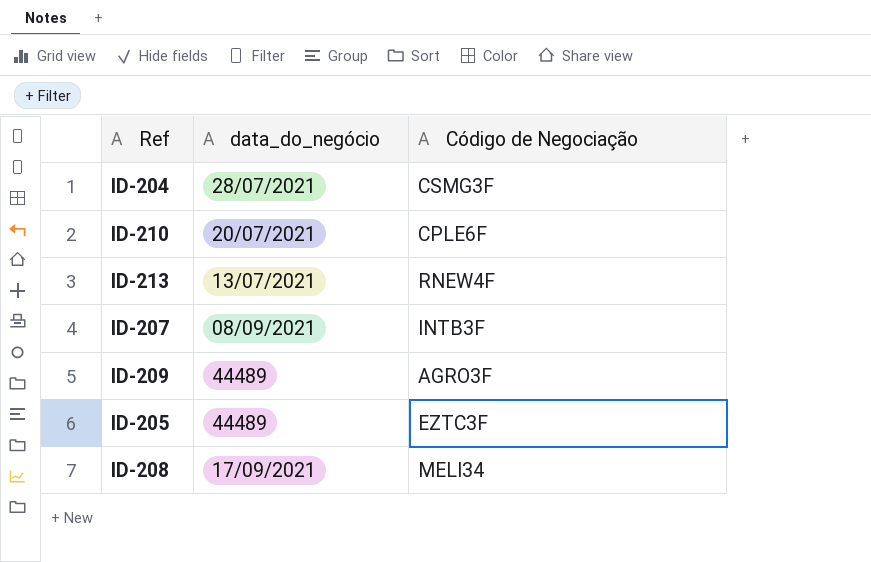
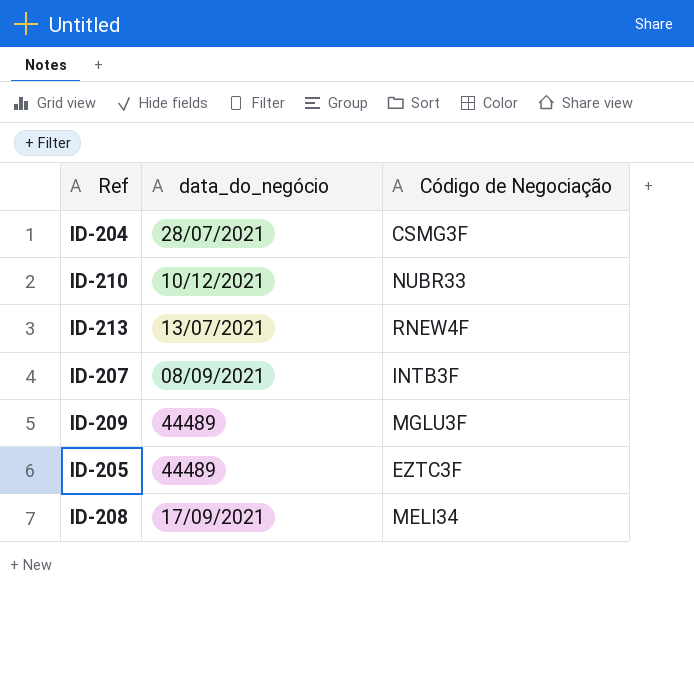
ID-210 | data_do_negócio: 20/07/2021 -> 10/12/2021
ID-210 | Código de Negociação: CPLE6F -> NUBR33
ID-209 | Código de Negociação: AGRO3F -> MGLU3F

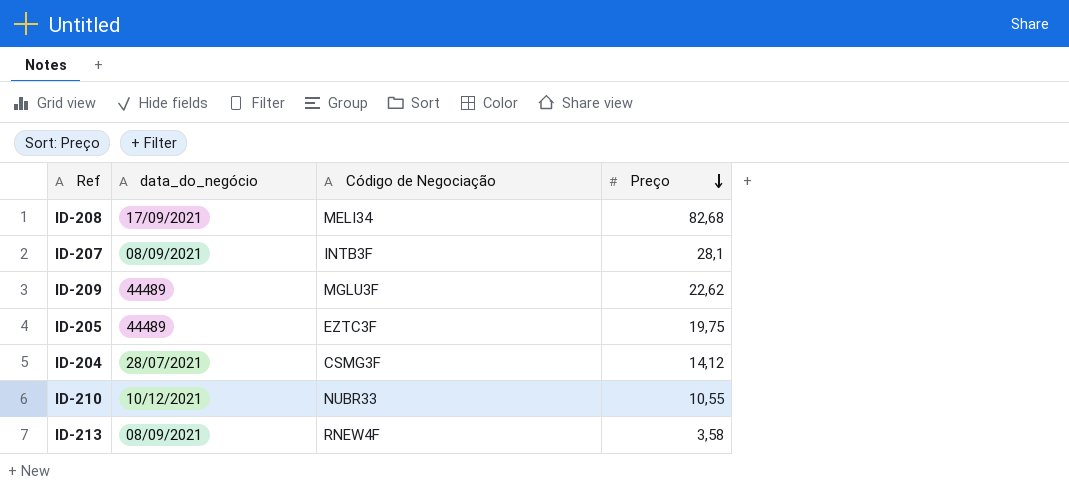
row order: none -> Preço descending
column Preço | position: none -> 4
ID-213 | data_do_negócio: 13/07/2021 -> 08/09/2021

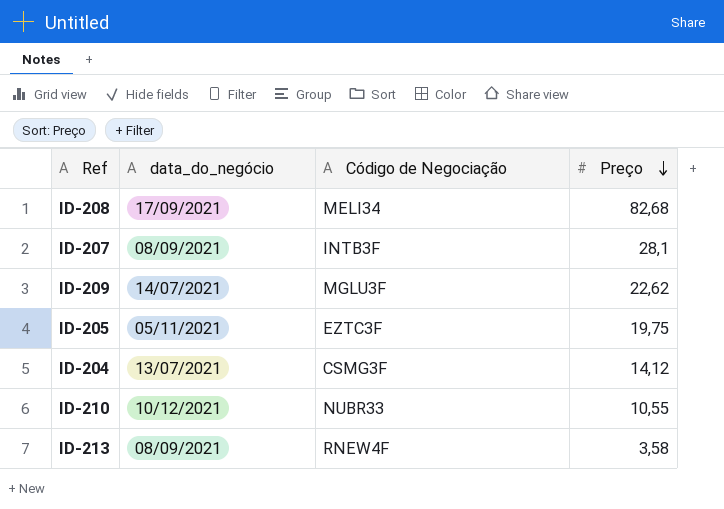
ID-209 | data_do_negócio: 44489 -> 14/07/2021
ID-205 | data_do_negócio: 44489 -> 05/11/2021
ID-204 | data_do_negócio: 28/07/2021 -> 13/07/2021

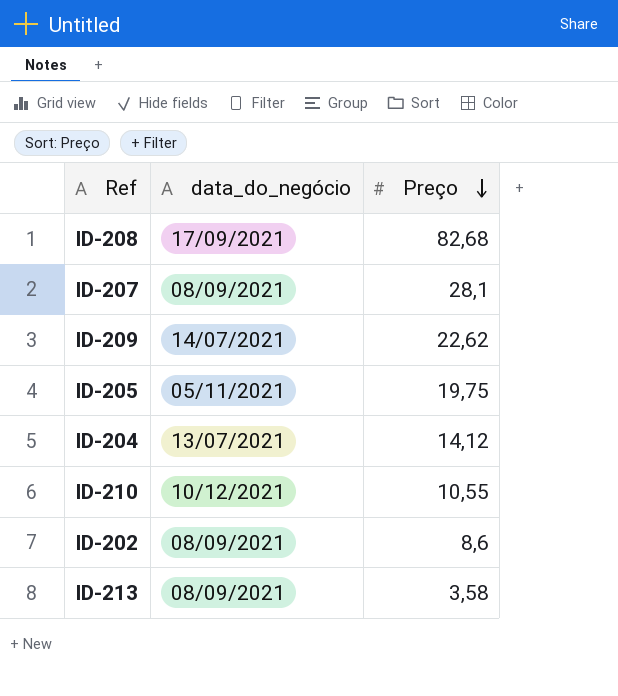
column Código de Negociação | position: 3 -> none
row ID-202: none -> 08/09/2021 | 8,6

